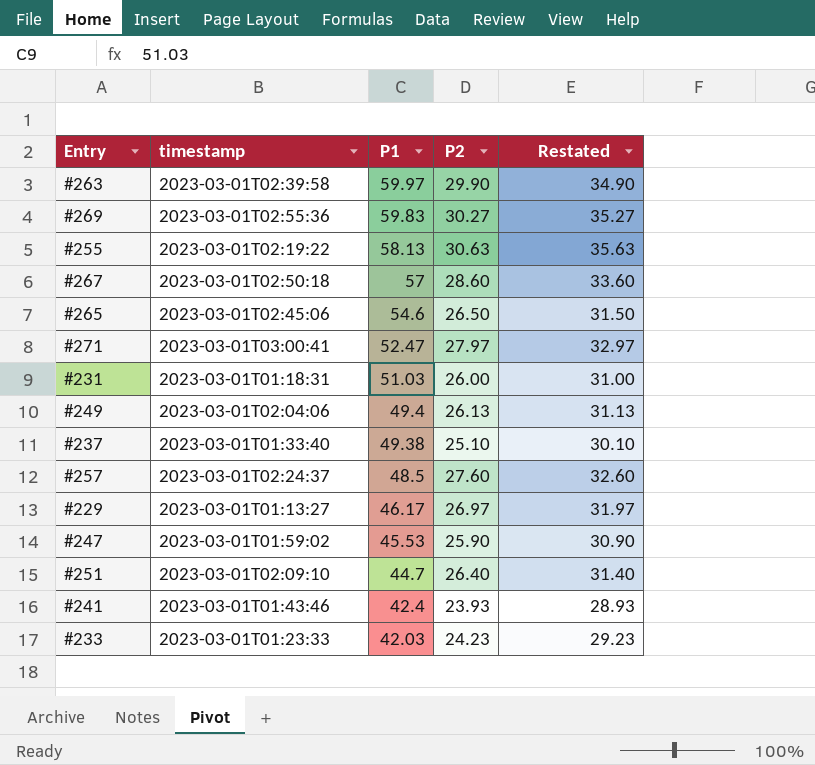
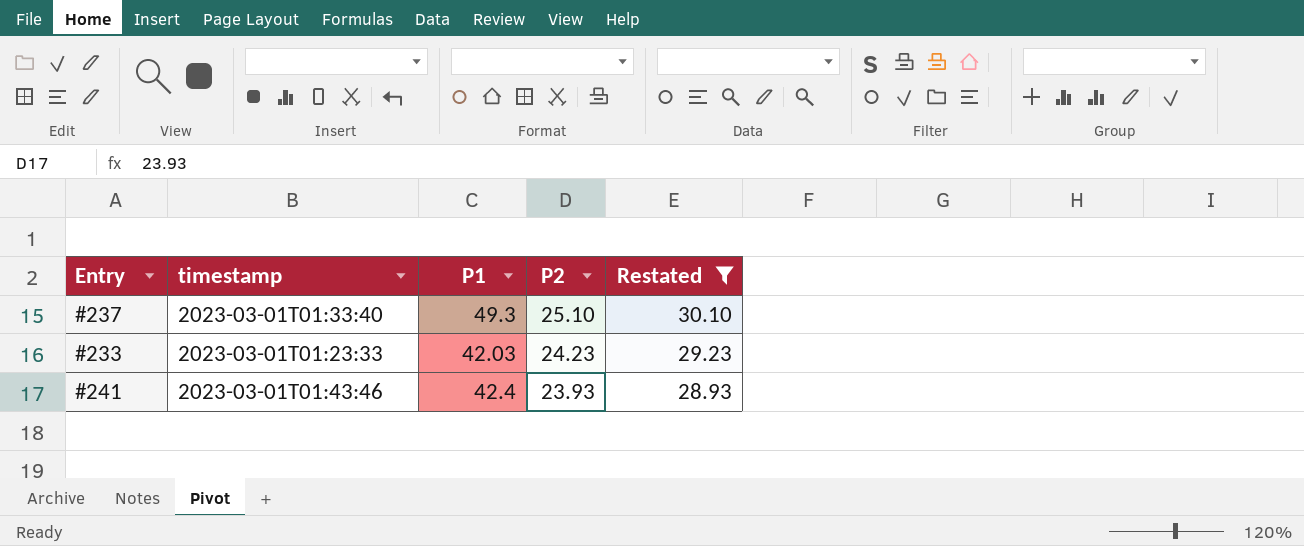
filter: none -> Restated <= 30.10
row order: P1 descending -> P2 descending
#237 | P1: 49.38 -> 49.3

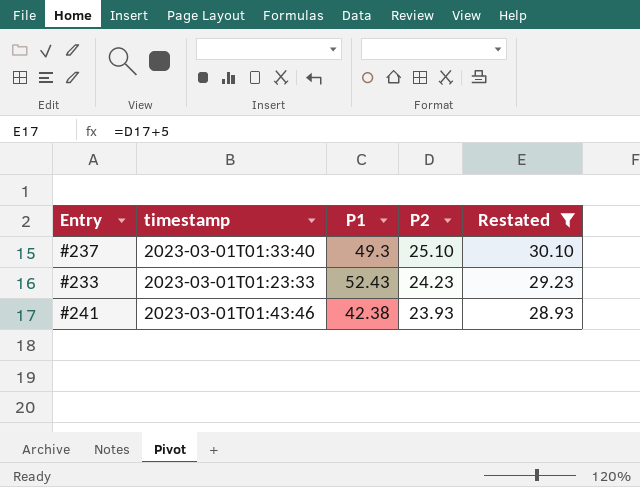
#233 | P1: 42.03 -> 52.43
#241 | P1: 42.4 -> 42.38

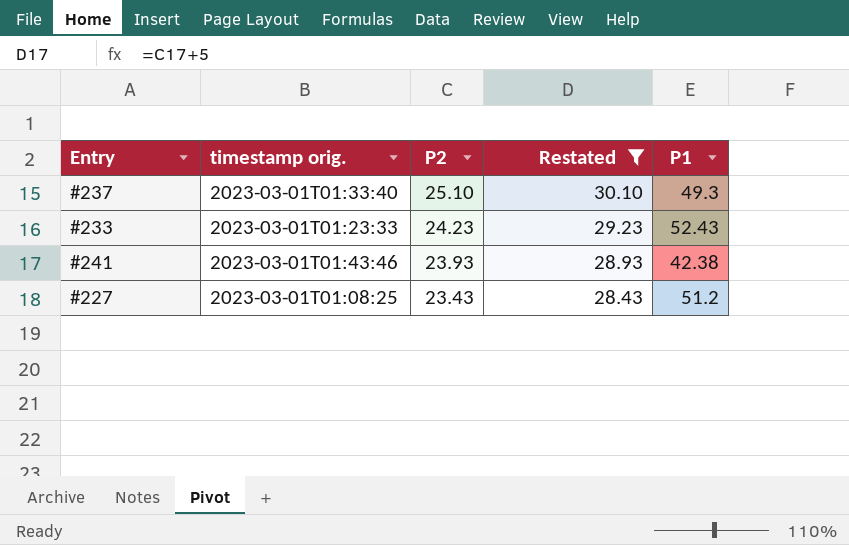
column name: timestamp -> timestamp orig.
column P1 | position: 3 -> 5
row #227: none -> 2023-03-01T01:08:25 | 23.43 | 28.43 | 51.2

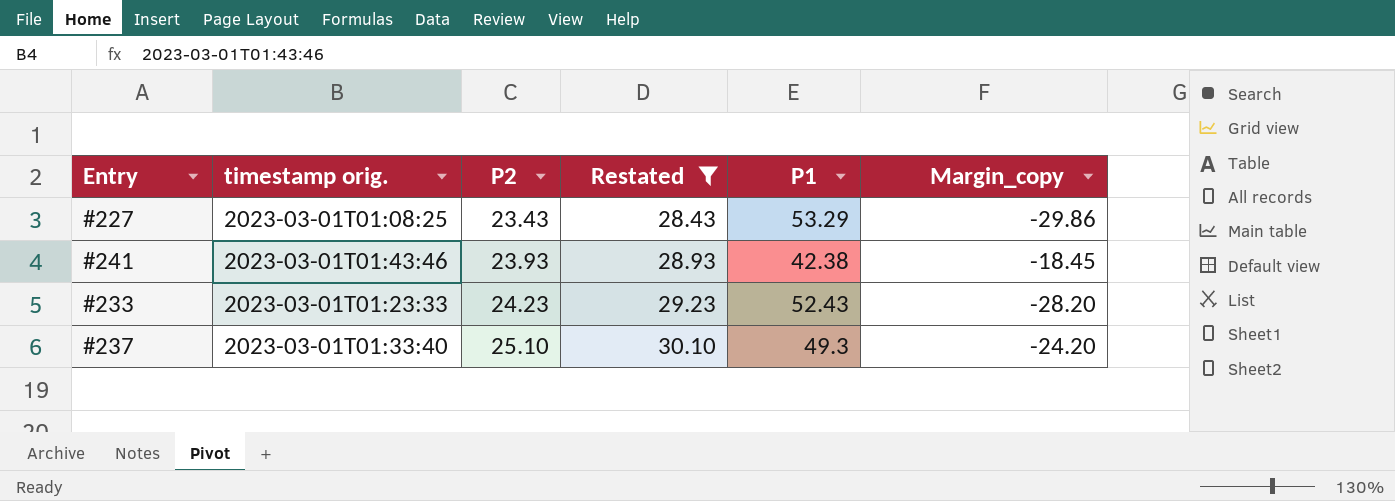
row order: P2 descending -> P2 ascending
column Margin_copy | formula: none -> [P2] - [P1]
#227 | P1: 51.2 -> 53.29

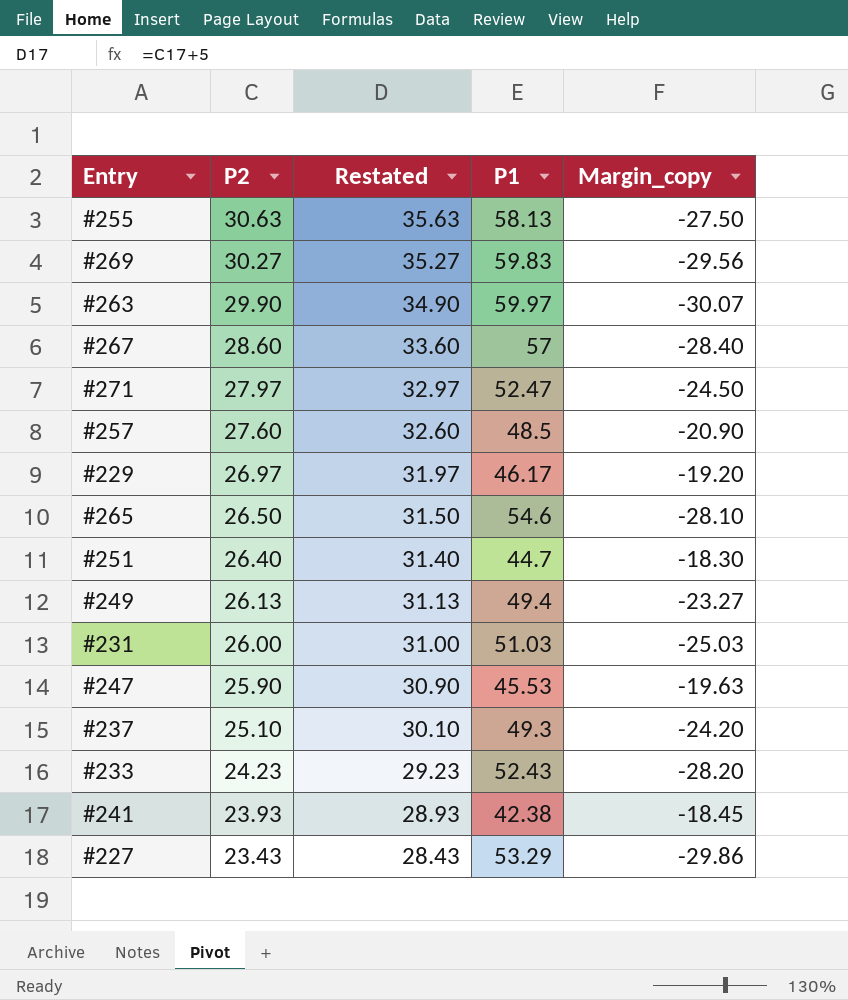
filter: Restated <= 30.10 -> none
row order: P2 ascending -> P2 descending
column timestamp orig. | position: 2 -> none

